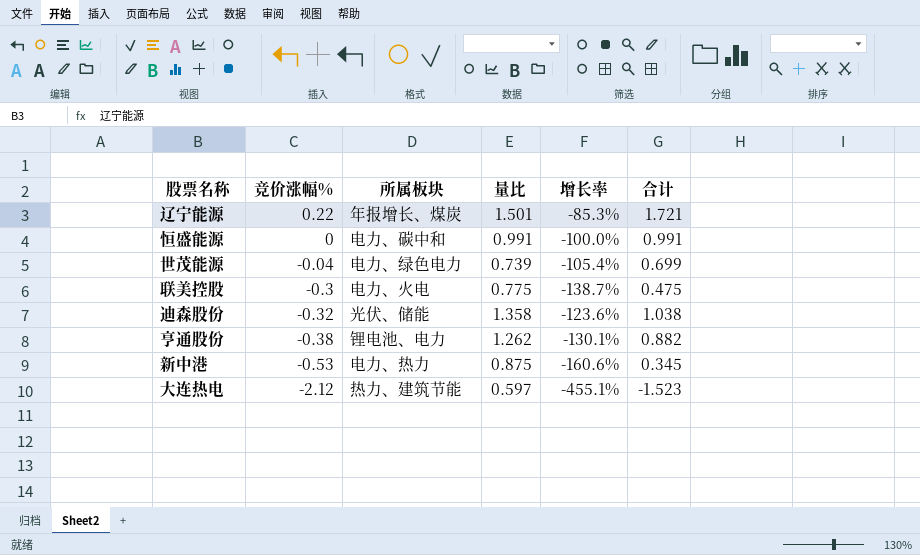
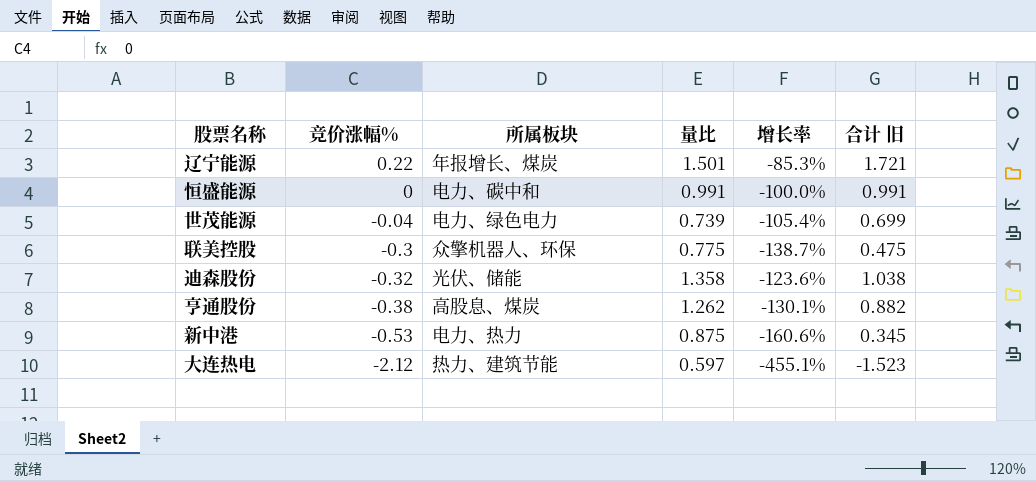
column name: 合计 -> 合计 旧
联美控股 | 所属板块: 电力、火电 -> 众擎机器人、环保
亨通股份 | 所属板块: 锂电池、电力 -> 高股息、煤炭

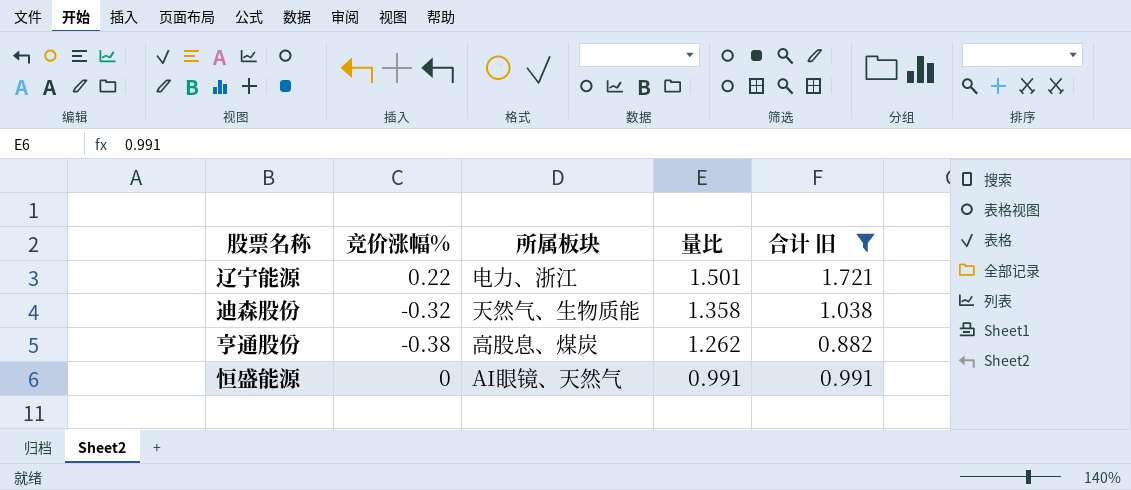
filter: none -> 合计 旧 >= 0.882
row order: 竞价涨幅% descending -> 量比 descending
column 增长率 | formula: ([竞价涨幅%] - [量比]) / [量比] -> none
辽宁能源 | 所属板块: 年报增长、煤炭 -> 电力、浙江
迪森股份 | 所属板块: 光伏、储能 -> 天然气、生物质能
恒盛能源 | 所属板块: 电力、碳中和 -> AI眼镜、天然气

